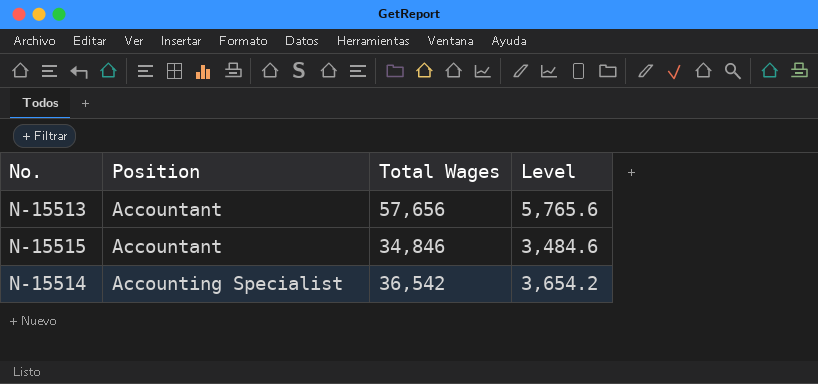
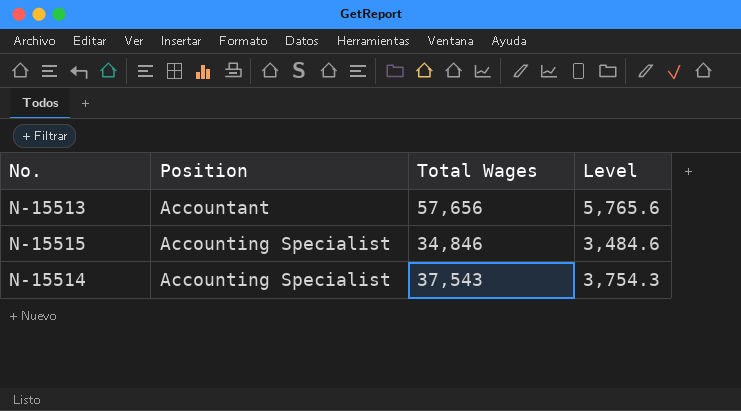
N-15515 | Position: Accountant -> Accounting Specialist
N-15514 | Total Wages: 36,542 -> 37,543
N-15514 | Level: 3,654.2 -> 3,754.3

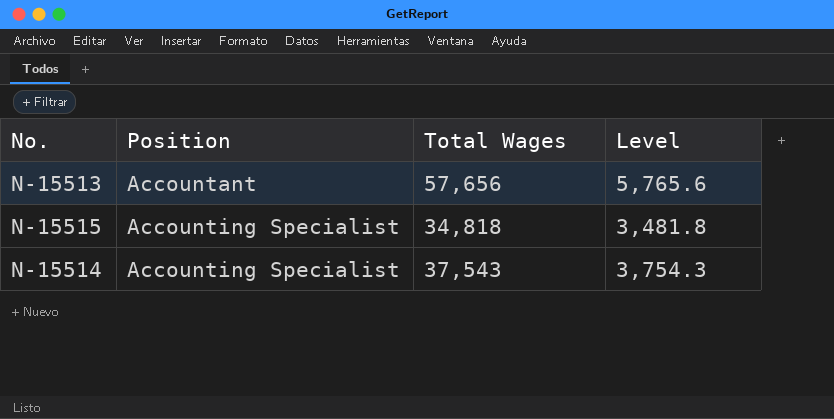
N-15515 | Total Wages: 34,846 -> 34,818
N-15515 | Level: 3,484.6 -> 3,481.8

